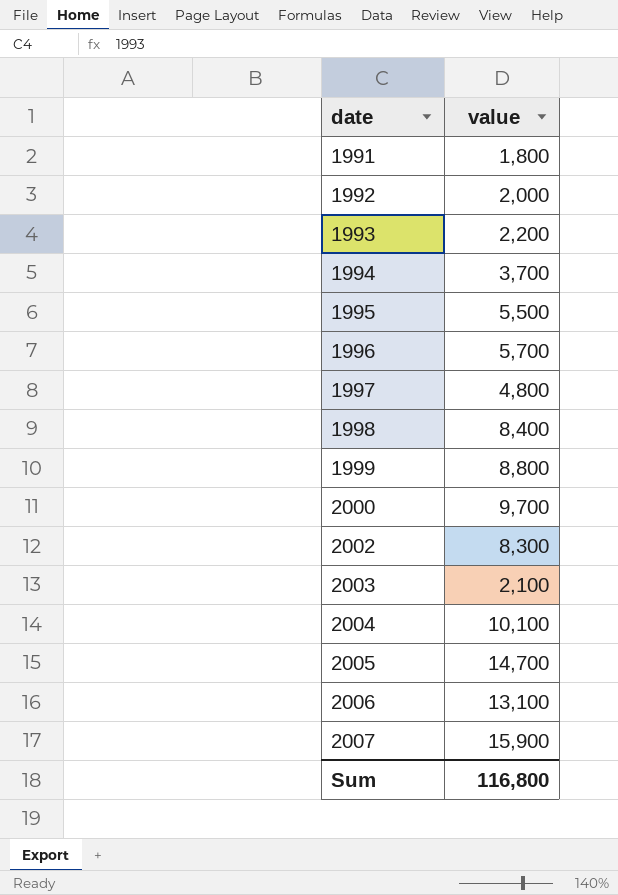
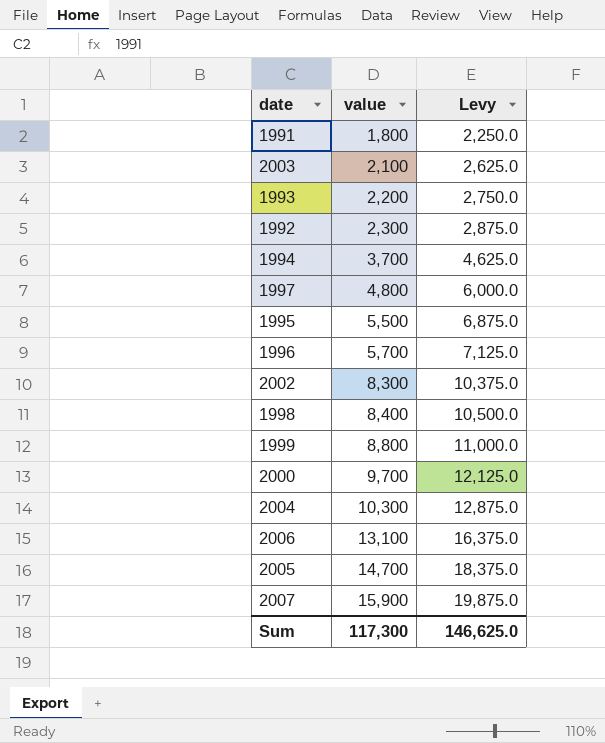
row order: date ascending -> value ascending
column Levy | formula: none -> [value] * 1.25
1992 | value: 2,000 -> 2,300
2004 | value: 10,100 -> 10,300
Sum | value: 116,800 -> 117,300

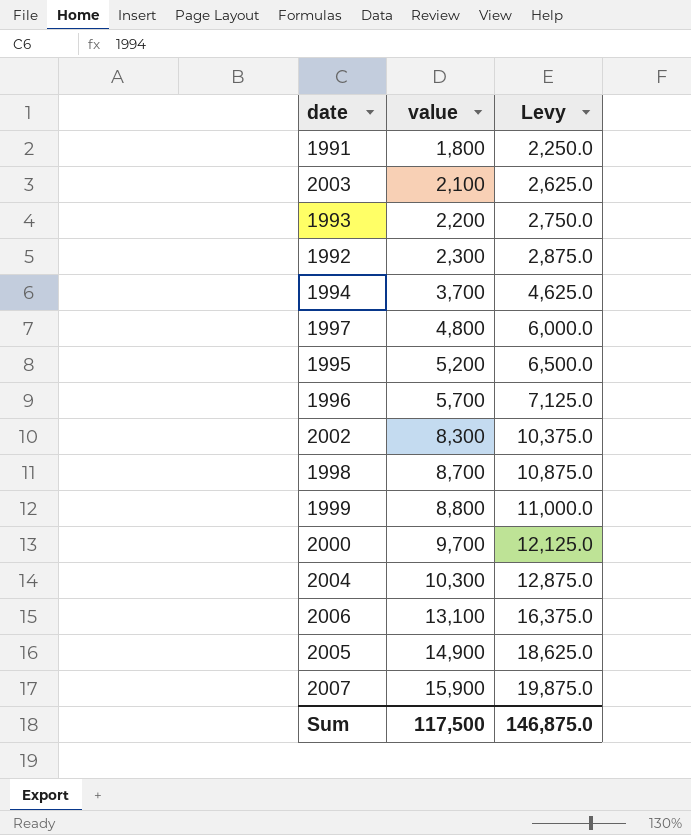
1995 | value: 5,500 -> 5,200
1995 | Levy: 6,875.0 -> 6,500.0
1998 | value: 8,400 -> 8,700
1998 | Levy: 10,500.0 -> 10,875.0
2005 | value: 14,700 -> 14,900
2005 | Levy: 18,375.0 -> 18,625.0
Sum | value: 117,300 -> 117,500
Sum | Levy: 146,625.0 -> 146,875.0

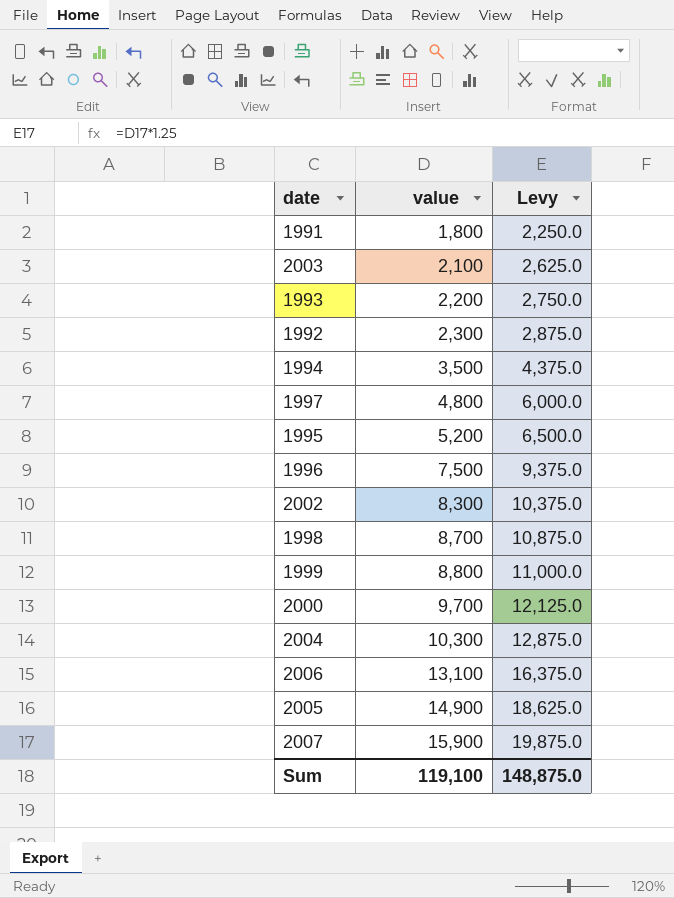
1994 | value: 3,700 -> 3,500
1994 | Levy: 4,625.0 -> 4,375.0
1996 | value: 5,700 -> 7,500
1996 | Levy: 7,125.0 -> 9,375.0
Sum | value: 117,500 -> 119,100
Sum | Levy: 146,875.0 -> 148,875.0

